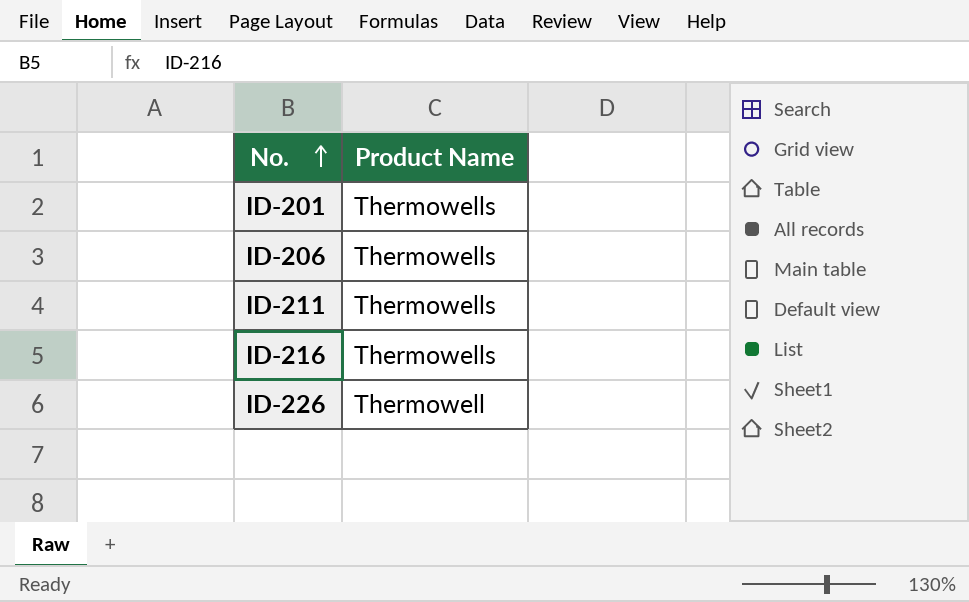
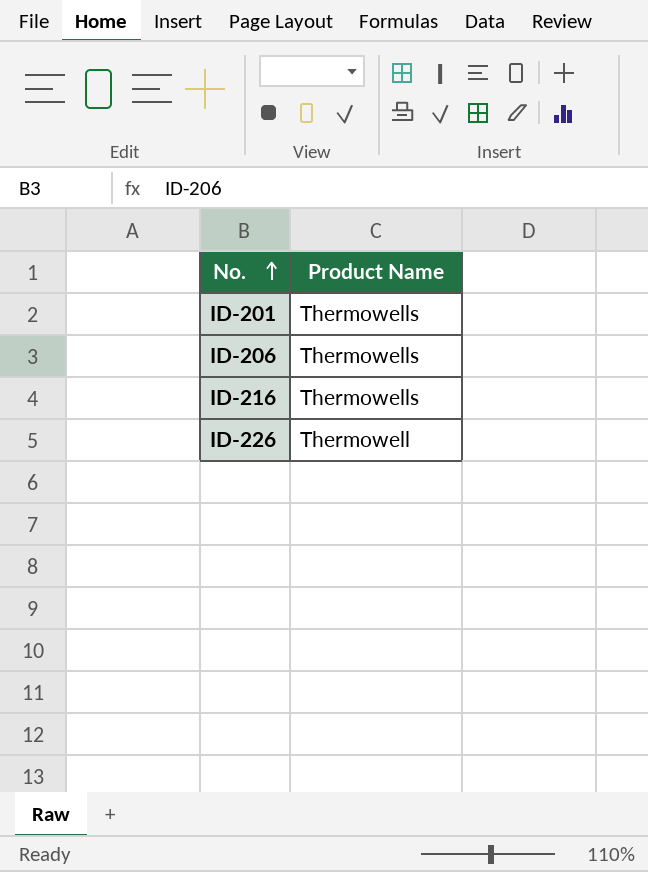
row ID-211: Thermowells -> none

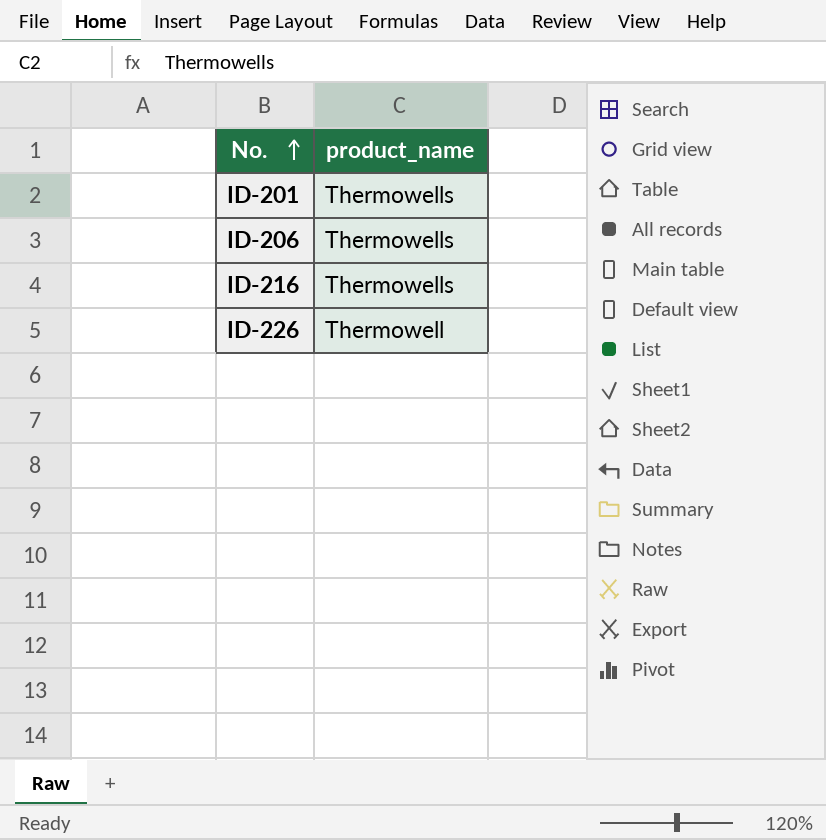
column name: Product Name -> product_name

